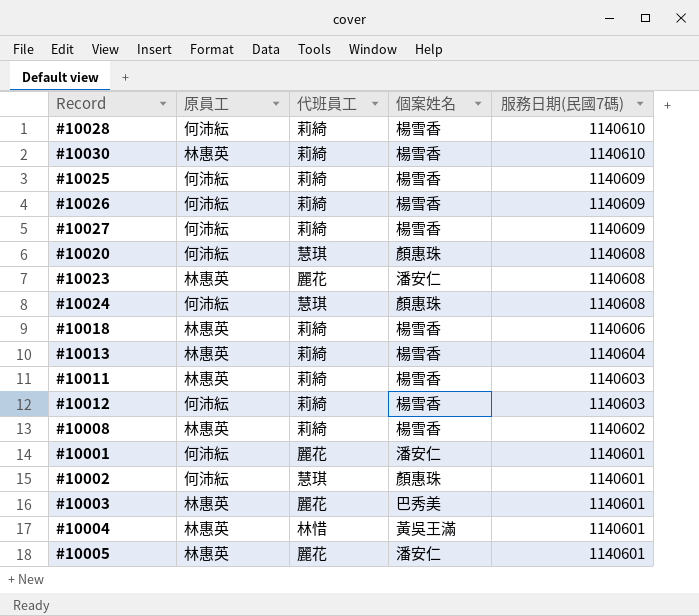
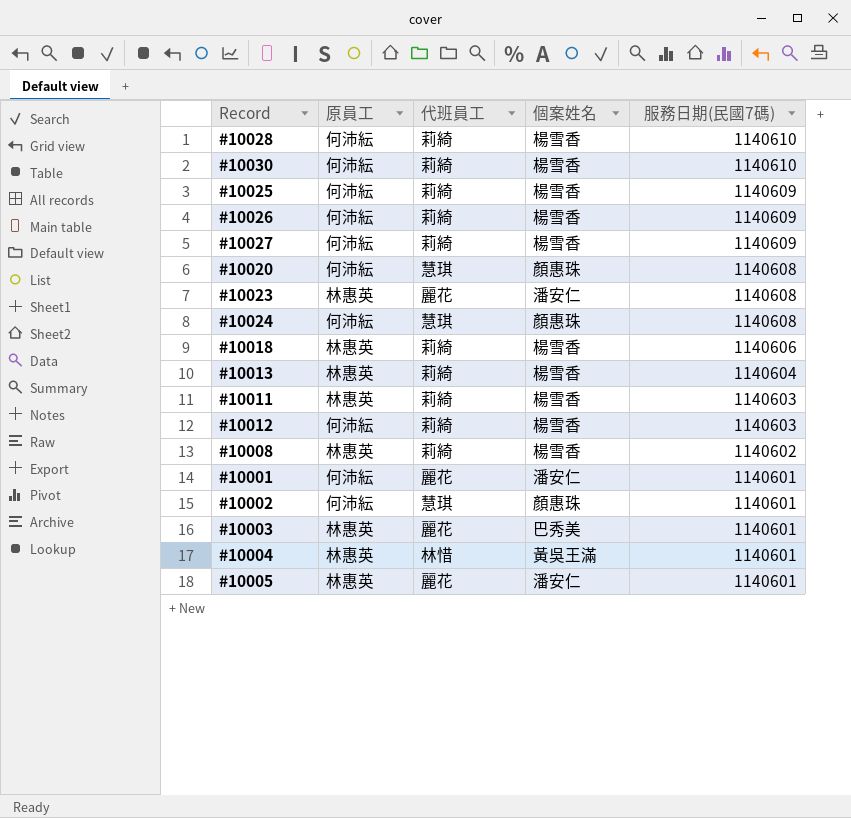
#10030 | 原員工: 林惠英 -> 何沛紜

